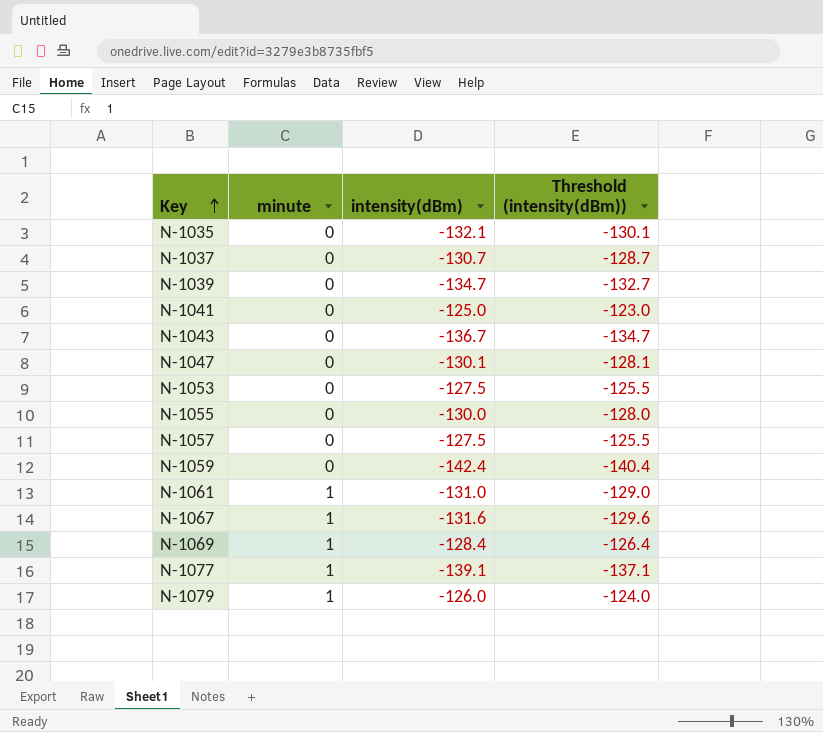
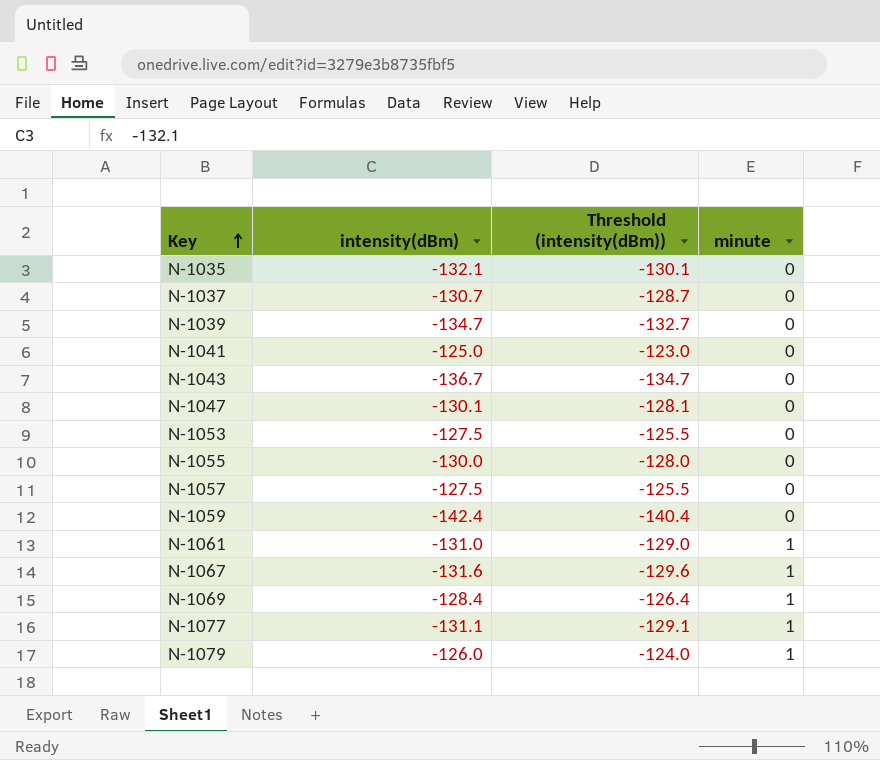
column minute | position: 2 -> 4
N-1077 | intensity(dBm): -139.1 -> -131.1
N-1077 | Threshold (intensity(dBm)): -137.1 -> -129.1

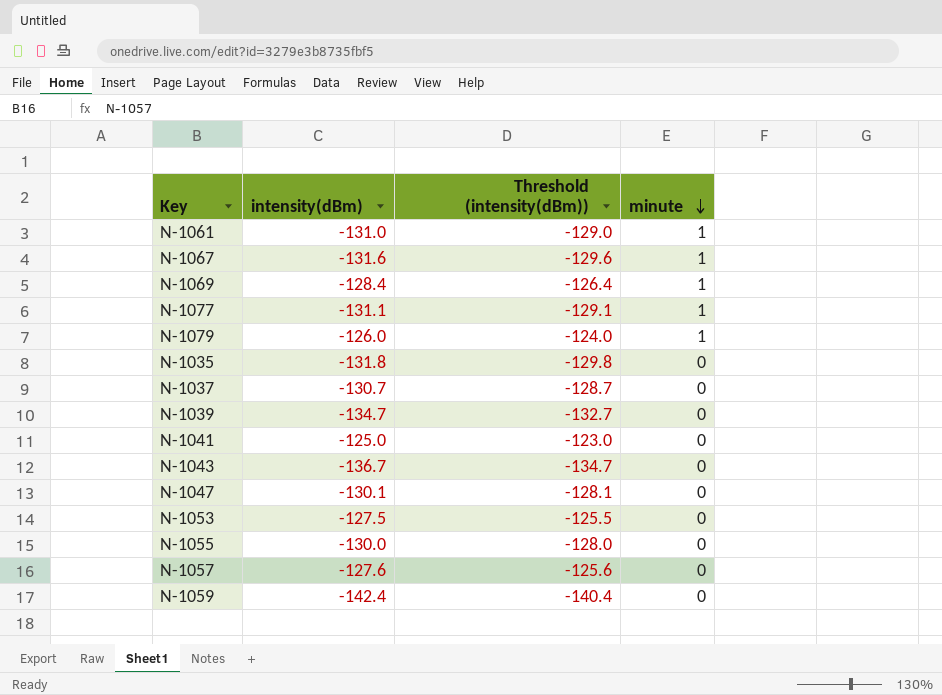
row order: Key ascending -> minute descending
N-1035 | intensity(dBm): -132.1 -> -131.8
N-1035 | Threshold (intensity(dBm)): -130.1 -> -129.8
N-1057 | intensity(dBm): -127.5 -> -127.6
N-1057 | Threshold (intensity(dBm)): -125.5 -> -125.6

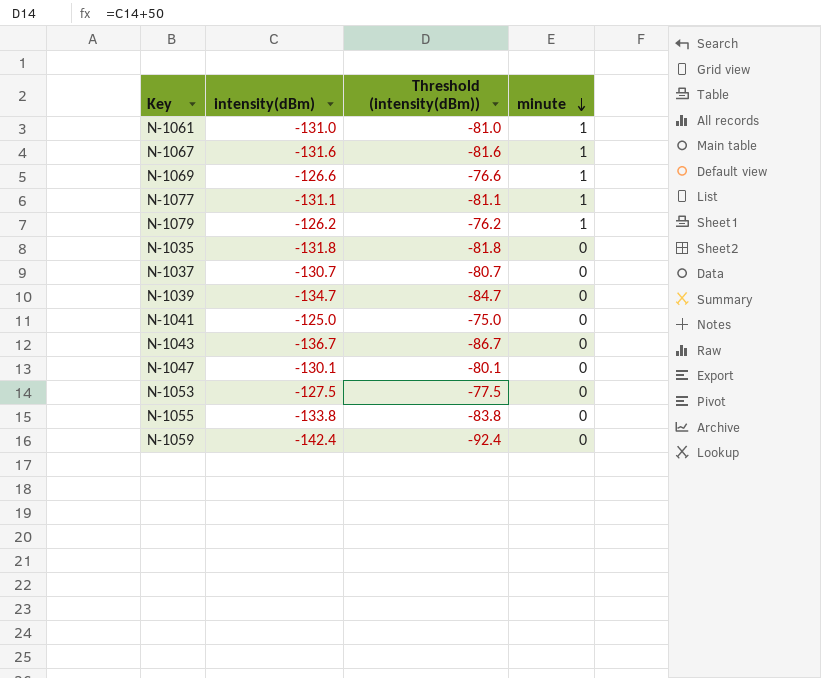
column Threshold (intensity(dBm)) | formula: [intensity(dBm)] + 2 -> [intensity(dBm)] + 50
row N-1057: -127.6 | -125.6 | 0 -> none
N-1069 | intensity(dBm): -128.4 -> -126.6
N-1079 | intensity(dBm): -126.0 -> -126.2
N-1055 | intensity(dBm): -130.0 -> -133.8

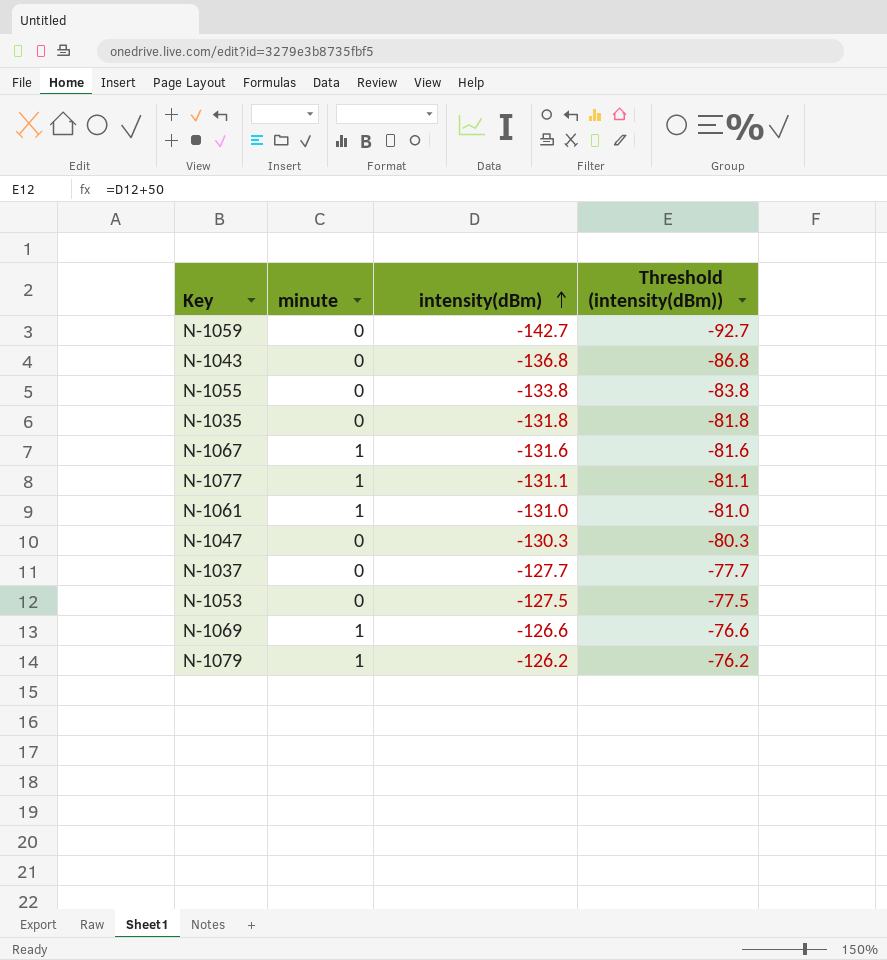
row order: minute descending -> intensity(dBm) ascending
column minute | position: 4 -> 2
row N-1039: -134.7 | -84.7 | 0 -> none
row N-1041: -125.0 | -75.0 | 0 -> none
N-1059 | intensity(dBm): -142.4 -> -142.7
N-1059 | Threshold (intensity(dBm)): -92.4 -> -92.7
N-1043 | intensity(dBm): -136.7 -> -136.8
N-1043 | Threshold (intensity(dBm)): -86.7 -> -86.8
N-1047 | intensity(dBm): -130.1 -> -130.3
N-1047 | Threshold (intensity(dBm)): -80.1 -> -80.3
N-1037 | intensity(dBm): -130.7 -> -127.7
N-1037 | Threshold (intensity(dBm)): -80.7 -> -77.7

